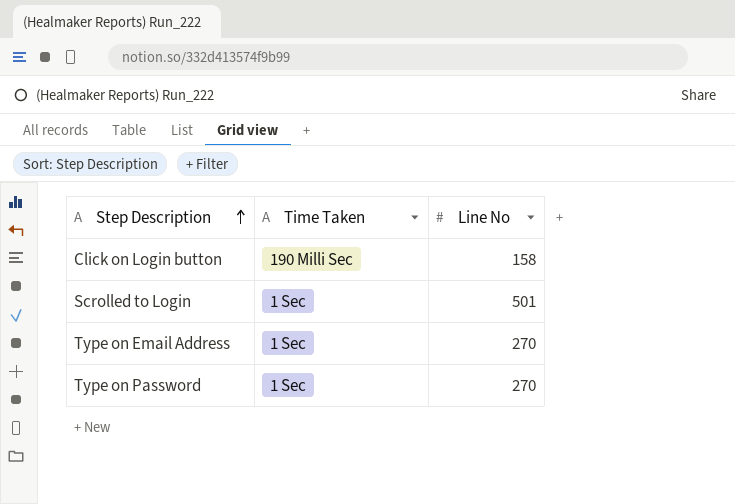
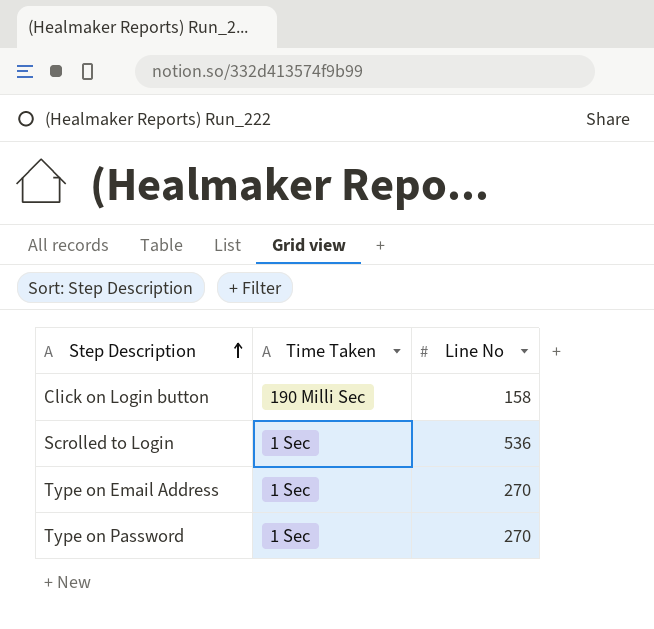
Scrolled to Login | Line No: 501 -> 536

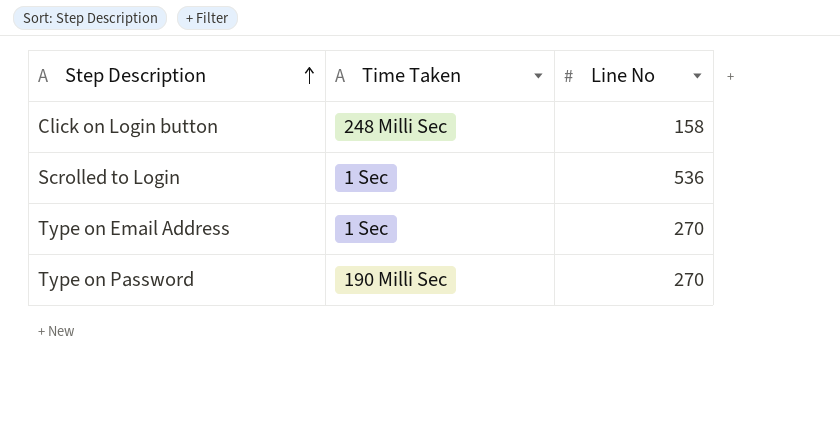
Click on Login button | Time Taken: 190 Milli Sec -> 248 Milli Sec
Type on Password | Time Taken: 1 Sec -> 190 Milli Sec

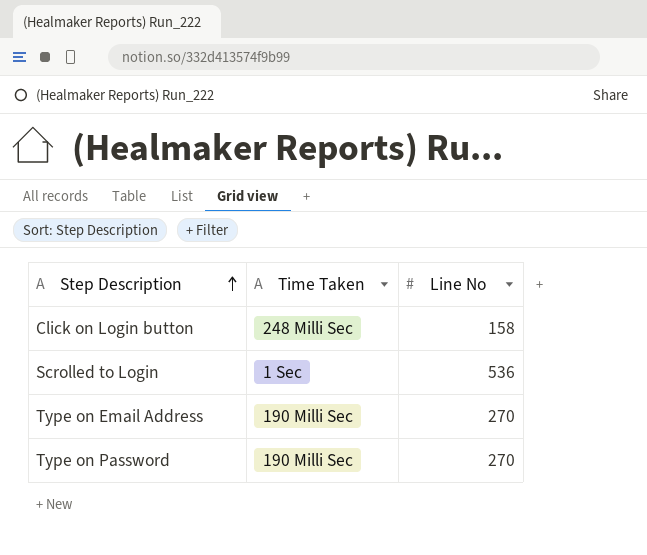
Type on Email Address | Time Taken: 1 Sec -> 190 Milli Sec

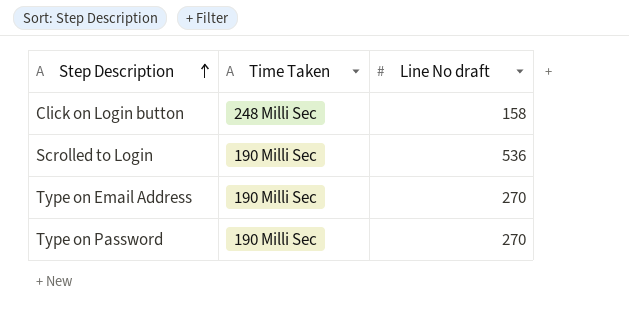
column name: Line No -> Line No draft
Scrolled to Login | Time Taken: 1 Sec -> 190 Milli Sec

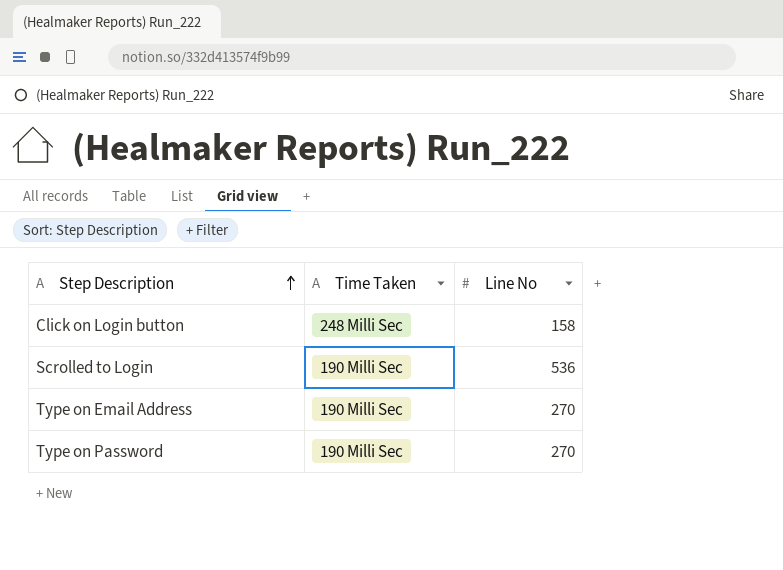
column name: Line No draft -> Line No

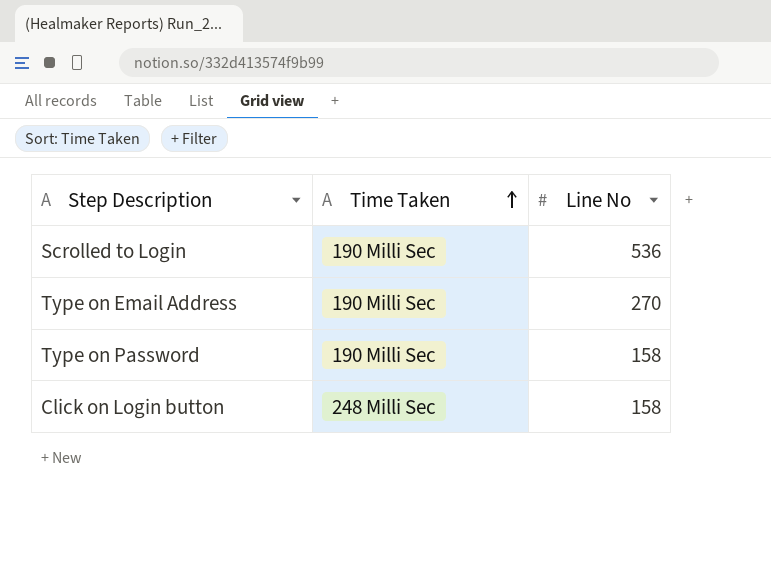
row order: Step Description ascending -> Time Taken ascending
Type on Password | Line No: 270 -> 158

